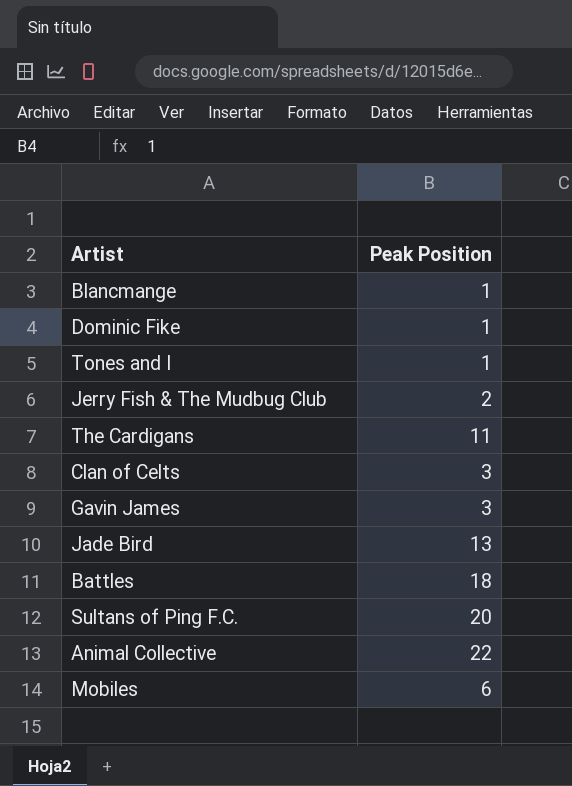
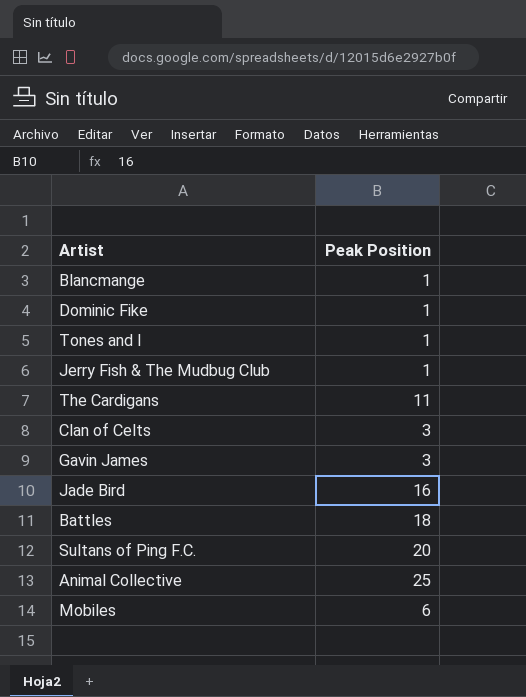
Jerry Fish & The Mudbug Club | Peak Position: 2 -> 1
Jade Bird | Peak Position: 13 -> 16
Animal Collective | Peak Position: 22 -> 25

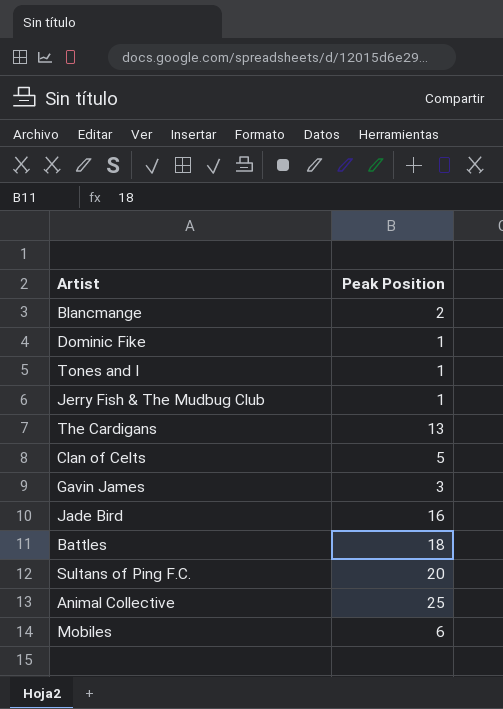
Blancmange | Peak Position: 1 -> 2
The Cardigans | Peak Position: 11 -> 13
Clan of Celts | Peak Position: 3 -> 5

